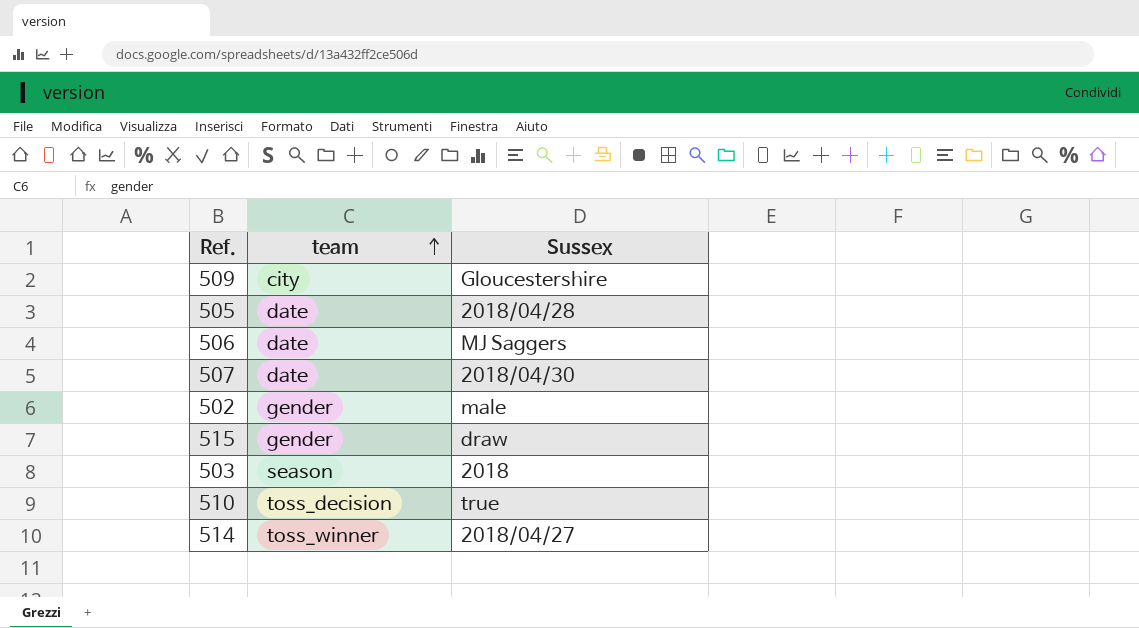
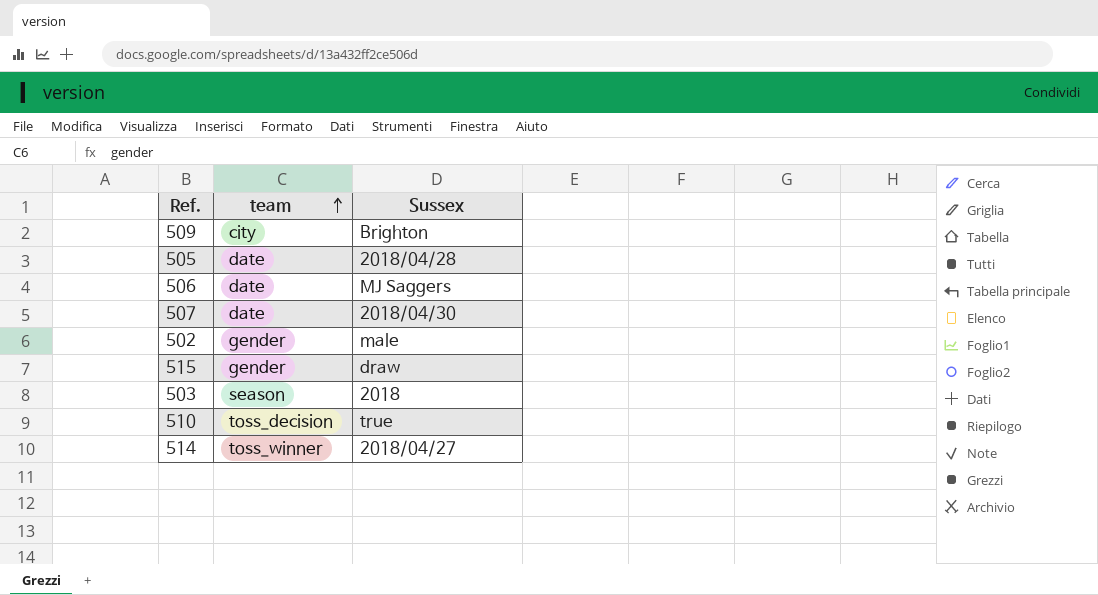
509 | Sussex: Gloucestershire -> Brighton

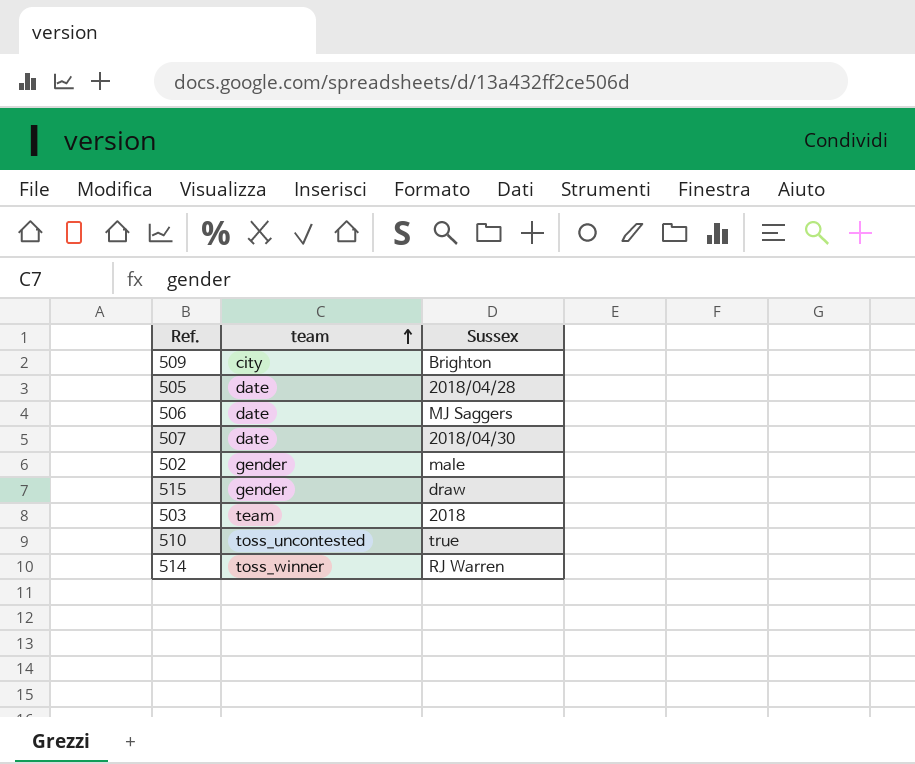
503 | team: season -> team
510 | team: toss_decision -> toss_uncontested
514 | Sussex: 2018/04/27 -> RJ Warren

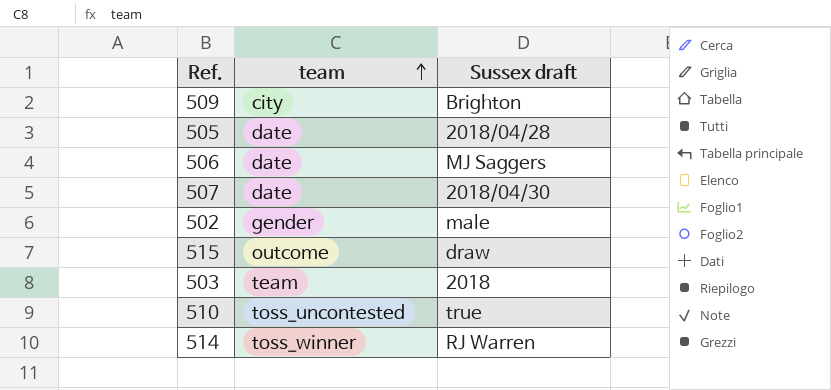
column name: Sussex -> Sussex draft
515 | team: gender -> outcome

